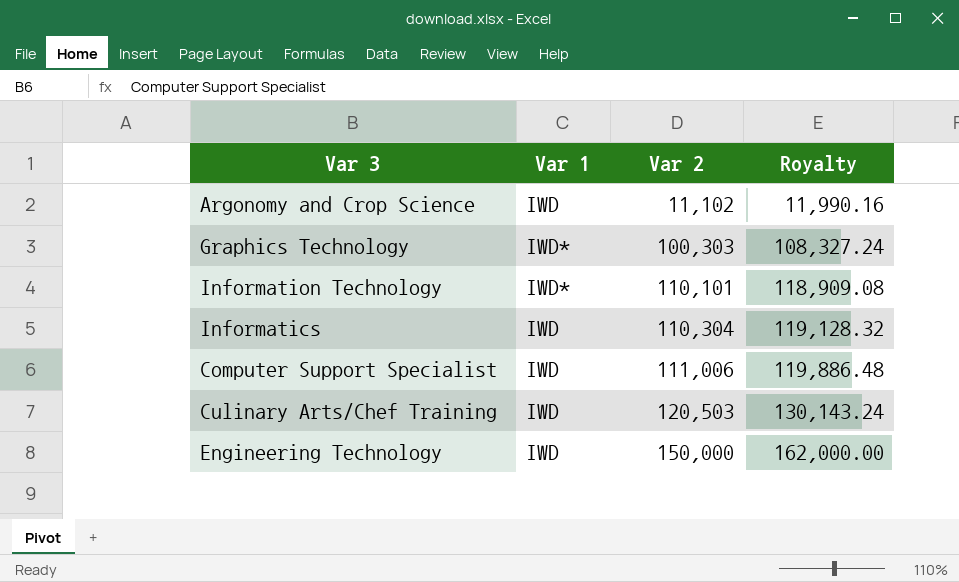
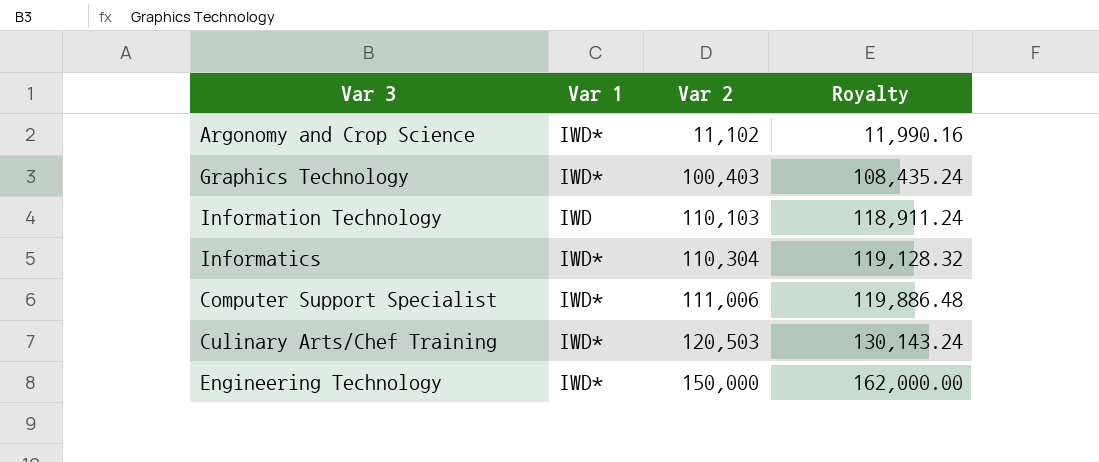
Argonomy and Crop Science | Var 1: IWD -> IWD*
Graphics Technology | Var 2: 100,303 -> 100,403
Graphics Technology | Royalty: 108,327.24 -> 108,435.24
Information Technology | Var 1: IWD* -> IWD
Information Technology | Var 2: 110,101 -> 110,103
Information Technology | Royalty: 118,909.08 -> 118,911.24
Informatics | Var 1: IWD -> IWD*
Computer Support Specialist | Var 1: IWD -> IWD*
Culinary Arts/Chef Training | Var 1: IWD -> IWD*
Engineering Technology | Var 1: IWD -> IWD*

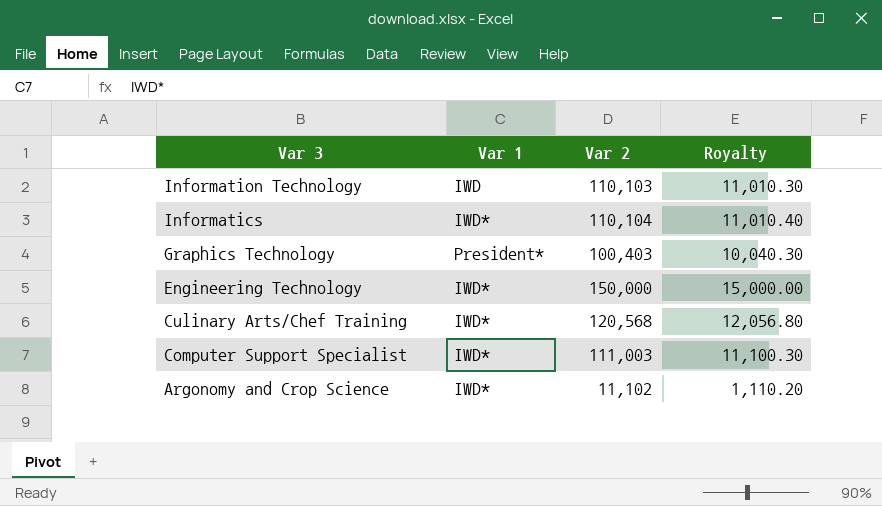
row order: Var 2 ascending -> Var 3 descending
column Royalty | formula: [Var 2] * 1.08 -> [Var 2] * 0.1
Informatics | Var 2: 110,304 -> 110,104
Graphics Technology | Var 1: IWD* -> President*
Culinary Arts/Chef Training | Var 2: 120,503 -> 120,568
Computer Support Specialist | Var 2: 111,006 -> 111,003

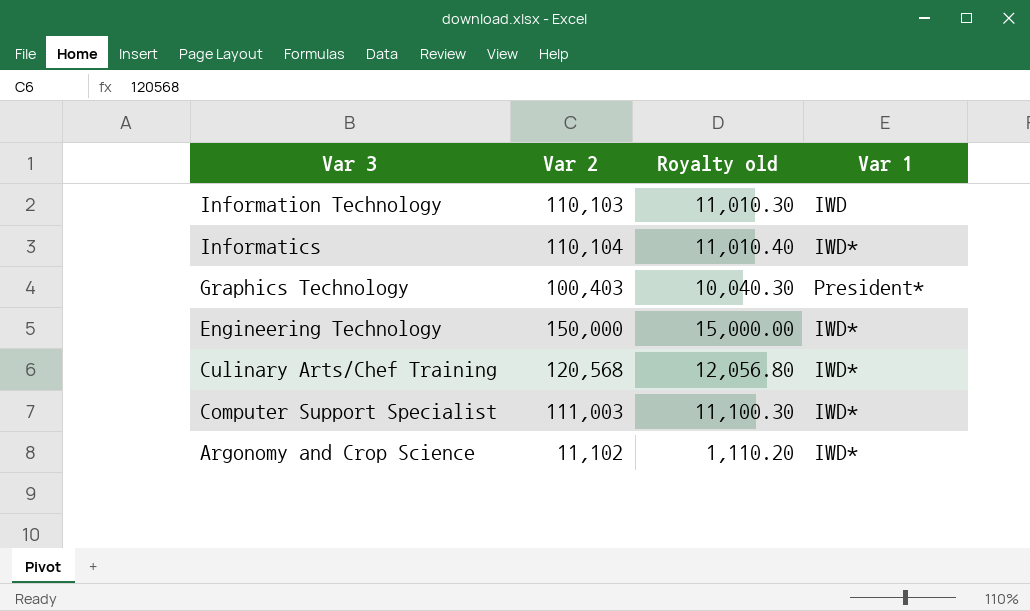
column name: Royalty -> Royalty old
column Var 1 | position: 2 -> 4

